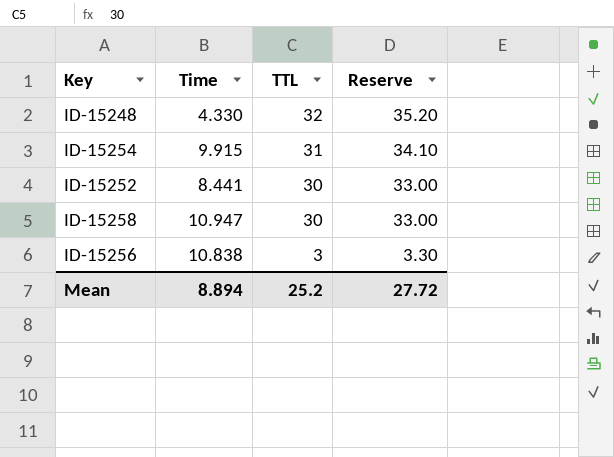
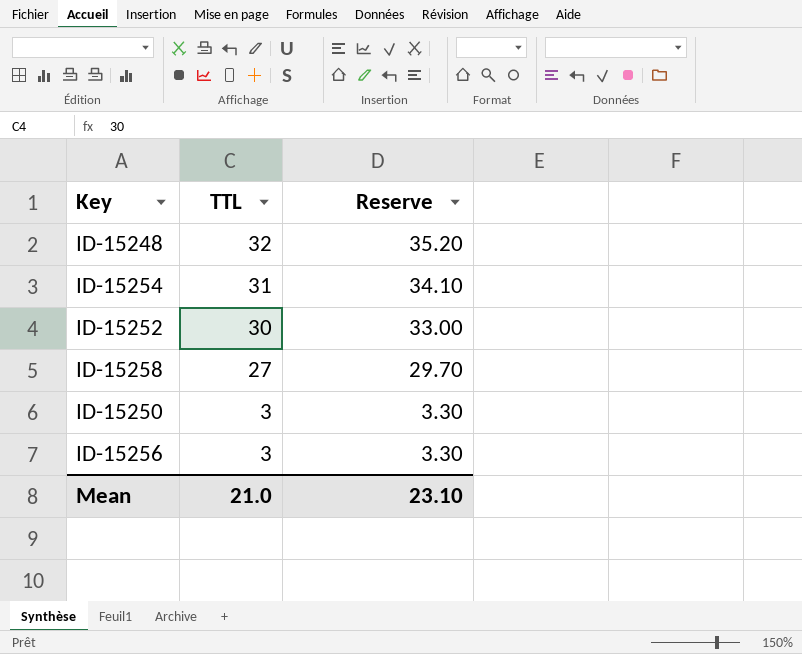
column Time | position: 2 -> none
ID-15258 | TTL: 30 -> 27
ID-15258 | Reserve: 33.00 -> 29.70
row ID-15250: none -> 3 | 3.30
Mean | TTL: 25.2 -> 21.0
Mean | Reserve: 27.72 -> 23.10

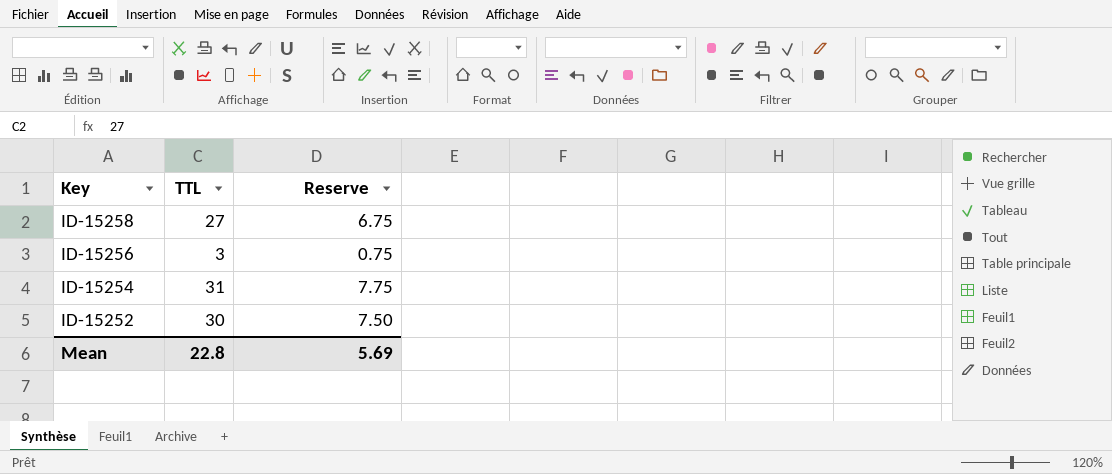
row order: TTL descending -> Key descending
column Reserve | formula: [TTL] * 1.1 -> [TTL] * 0.25
row ID-15248: 32 | 35.20 -> none
row ID-15250: 3 | 3.30 -> none
Mean | TTL: 21.0 -> 22.8
Mean | Reserve: 23.10 -> 5.69

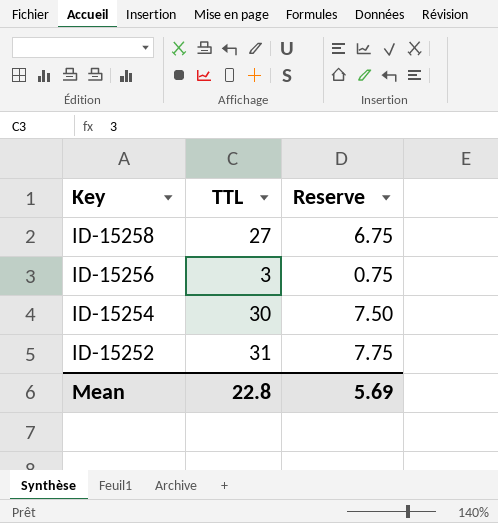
ID-15254 | TTL: 31 -> 30
ID-15254 | Reserve: 7.75 -> 7.50
ID-15252 | TTL: 30 -> 31
ID-15252 | Reserve: 7.50 -> 7.75

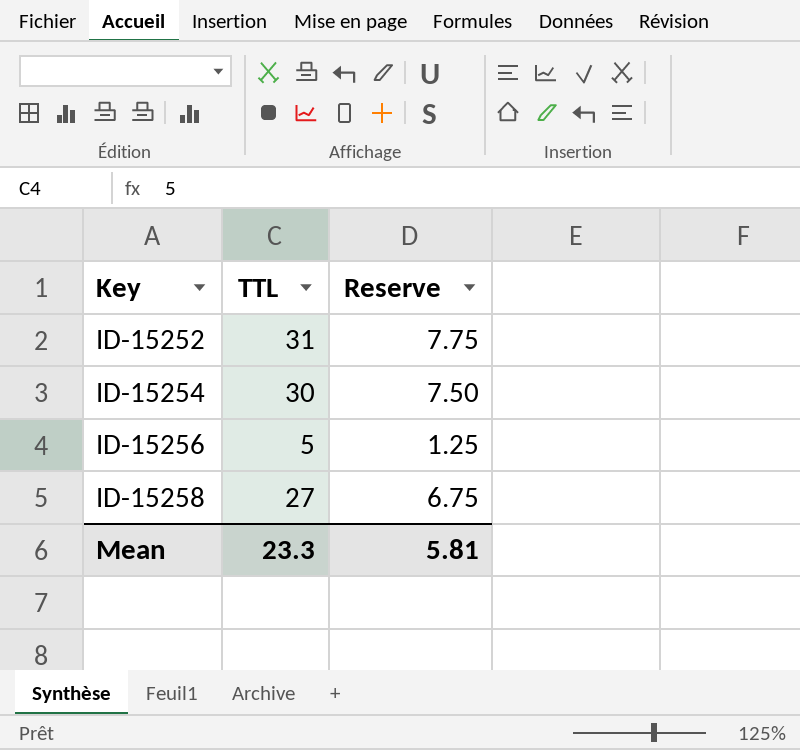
row order: Key descending -> Key ascending
ID-15256 | TTL: 3 -> 5
ID-15256 | Reserve: 0.75 -> 1.25
Mean | TTL: 22.8 -> 23.3
Mean | Reserve: 5.69 -> 5.81

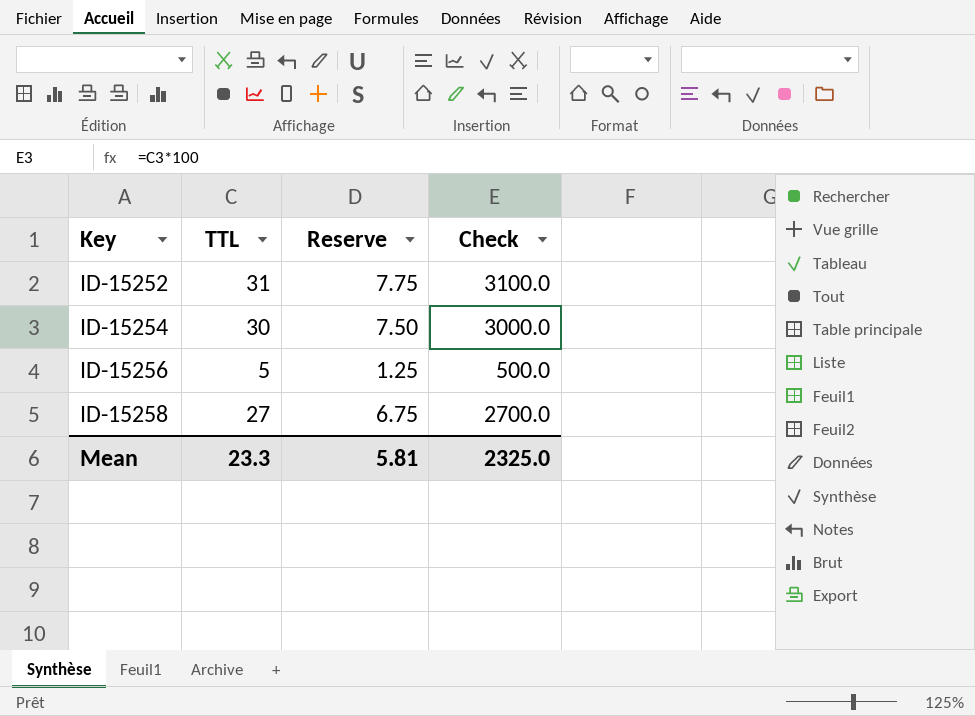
column Check | formula: none -> [TTL] * 100

